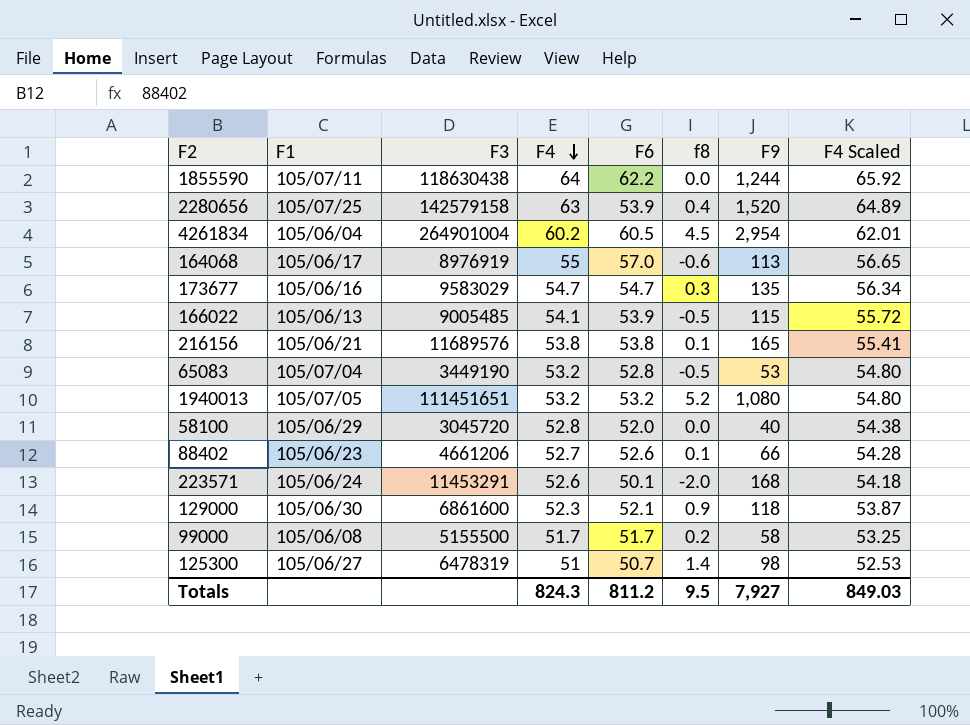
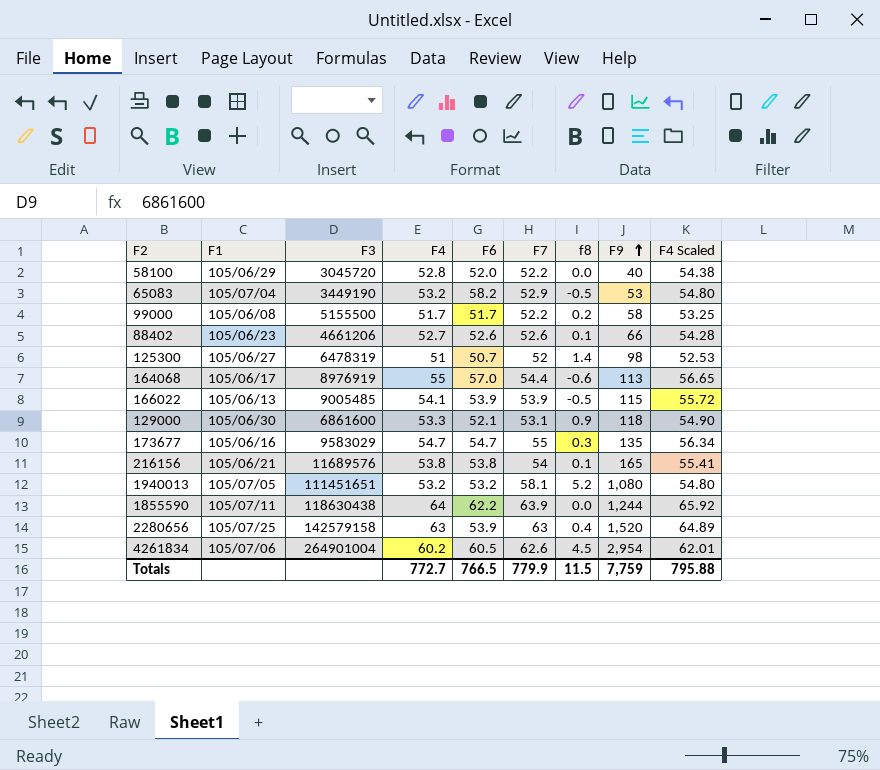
row order: F4 descending -> F9 ascending
column F7 | position: none -> 6
row 223571: 105/06/24 | 11453291 | 52.6 | 50.1 | -2.0 | 168 | 54.18 -> none
65083 | F6: 52.8 -> 58.2
129000 | F4: 52.3 -> 53.3
129000 | F4 Scaled: 53.87 -> 54.90
4261834 | F1: 105/06/04 -> 105/07/06
Totals | F4: 824.3 -> 772.7
Totals | F6: 811.2 -> 766.5
Totals | f8: 9.5 -> 11.5
Totals | F9: 7,927 -> 7,759
Totals | F4 Scaled: 849.03 -> 795.88

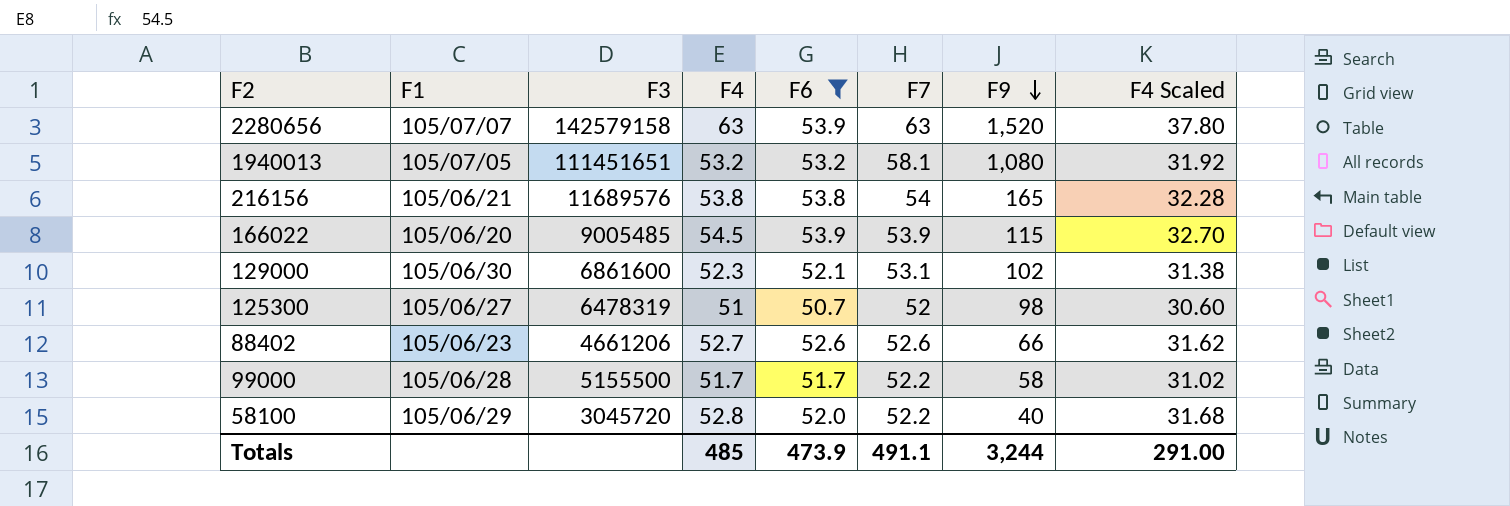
filter: none -> F6 <= 53.9
row order: F9 ascending -> F9 descending
column f8 | position: 7 -> none
column F4 Scaled | formula: [F4] * 1.03 -> [F4] * 0.6
2280656 | F1: 105/07/25 -> 105/07/07
166022 | F1: 105/06/13 -> 105/06/20
166022 | F4: 54.1 -> 54.5
129000 | F4: 53.3 -> 52.3
129000 | F9: 118 -> 102
99000 | F1: 105/06/08 -> 105/06/28
Totals | F4: 772.7 -> 485
Totals | F6: 766.5 -> 473.9
Totals | F7: 779.9 -> 491.1
Totals | F9: 7,759 -> 3,244
Totals | F4 Scaled: 795.88 -> 291.00

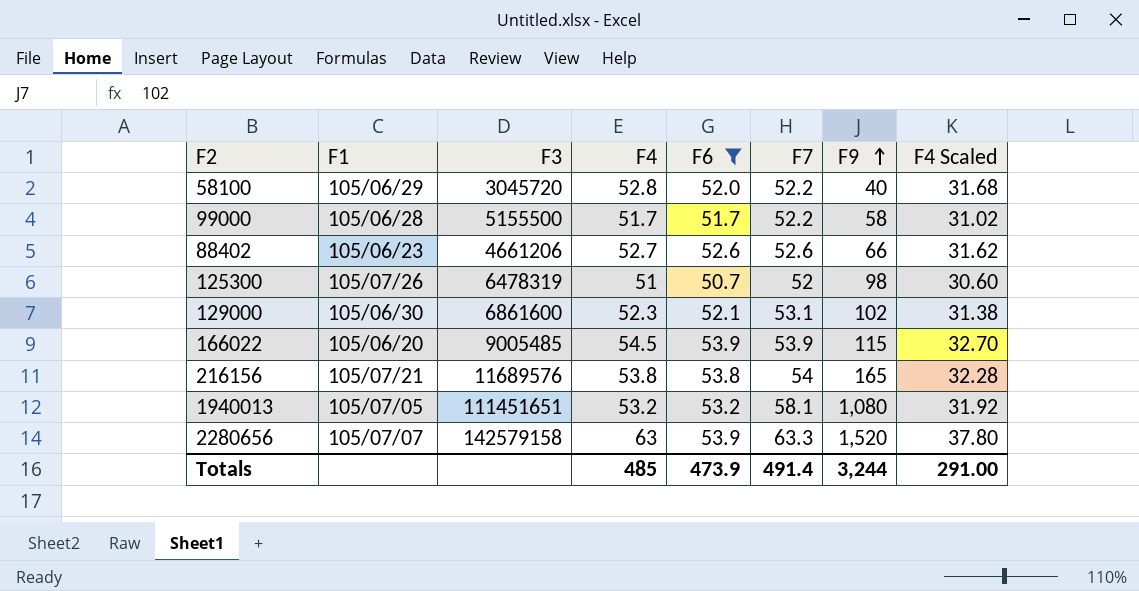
row order: F9 descending -> F9 ascending
125300 | F1: 105/06/27 -> 105/07/26
216156 | F1: 105/06/21 -> 105/07/21
2280656 | F7: 63 -> 63.3
Totals | F7: 491.1 -> 491.4

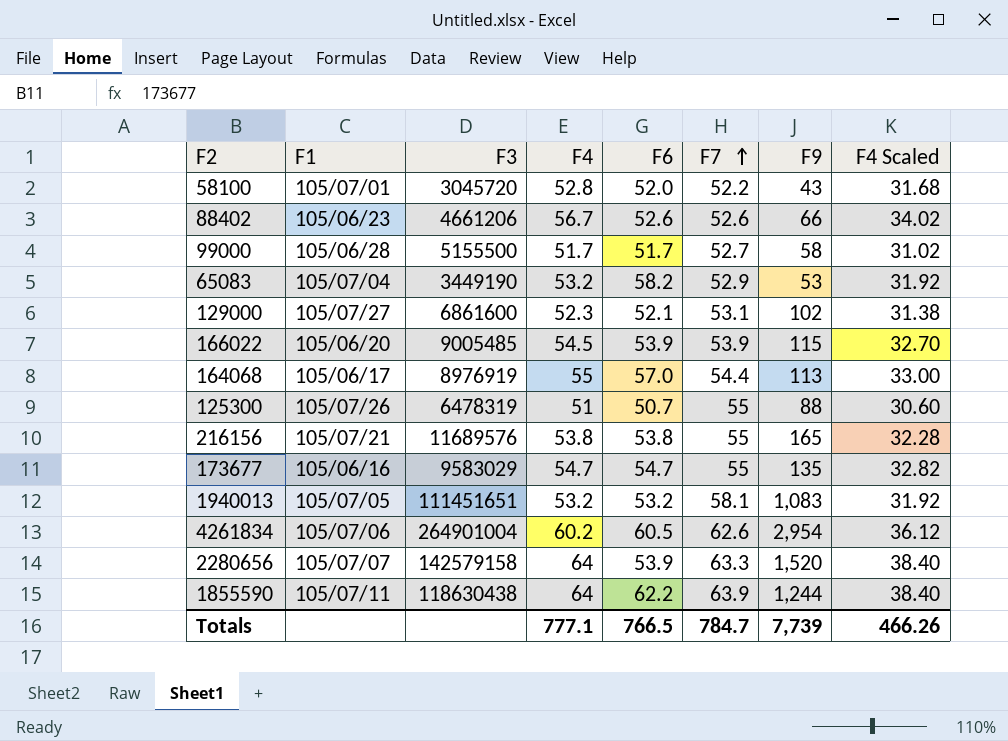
filter: F6 <= 53.9 -> none
row order: F9 ascending -> F7 ascending
58100 | F1: 105/06/29 -> 105/07/01
58100 | F9: 40 -> 43
88402 | F4: 52.7 -> 56.7
88402 | F4 Scaled: 31.62 -> 34.02
99000 | F7: 52.2 -> 52.7
129000 | F1: 105/06/30 -> 105/07/27
125300 | F7: 52 -> 55
125300 | F9: 98 -> 88
216156 | F7: 54 -> 55
1940013 | F9: 1,080 -> 1,083
2280656 | F4: 63 -> 64
2280656 | F4 Scaled: 37.80 -> 38.40
Totals | F4: 485 -> 777.1
Totals | F6: 473.9 -> 766.5
Totals | F7: 491.4 -> 784.7
Totals | F9: 3,244 -> 7,739
Totals | F4 Scaled: 291.00 -> 466.26

